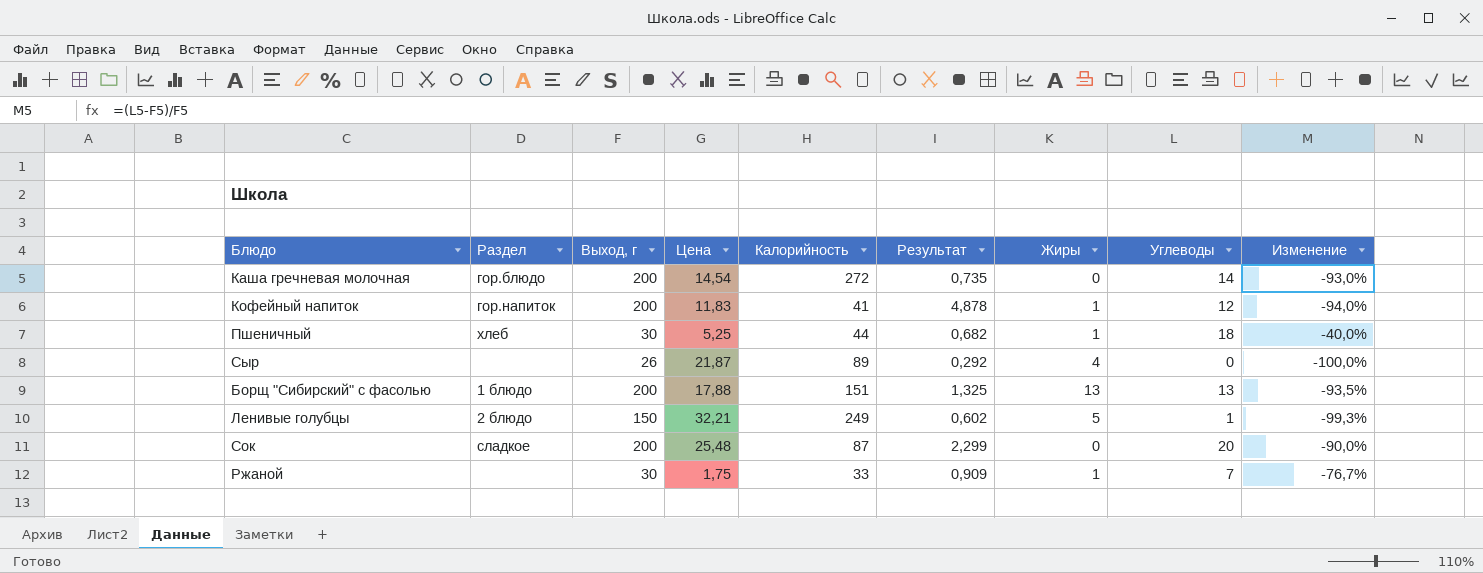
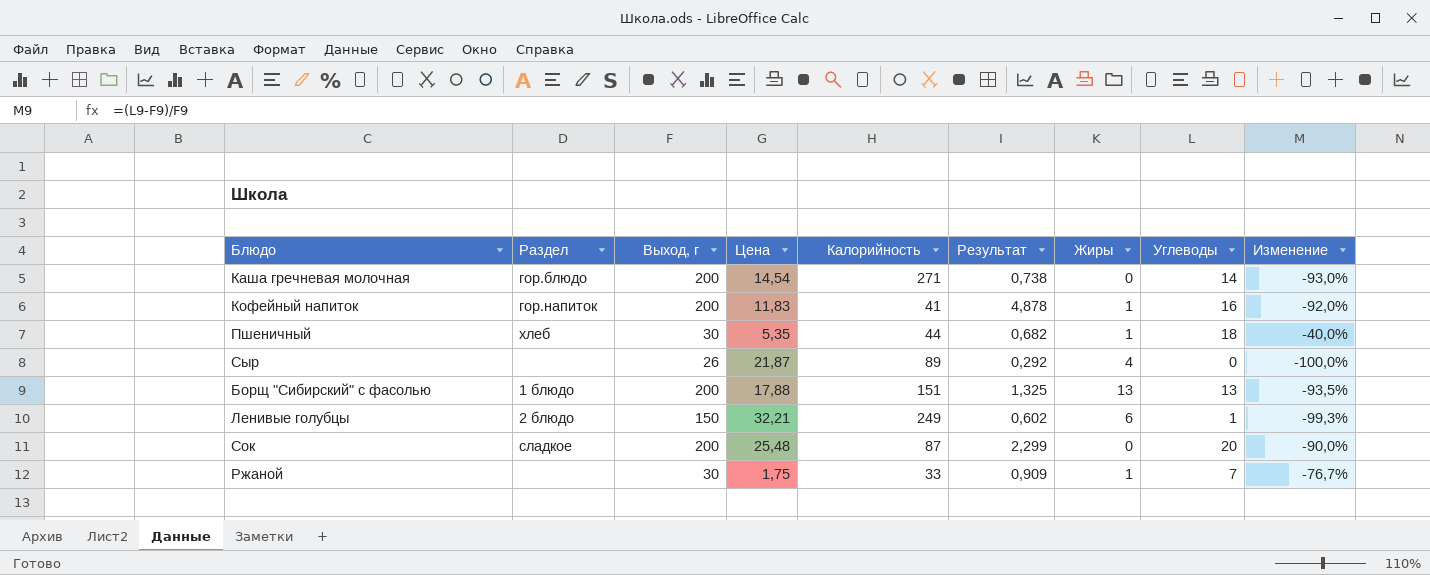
Каша гречневая молочная | Калорийность: 272 -> 271
Каша гречневая молочная | Результат: 0,735 -> 0,738
Кофейный напиток | Углеводы: 12 -> 16
Кофейный напиток | Изменение: -94,0% -> -92,0%
Пшеничный | Цена: 5,25 -> 5,35
Ленивые голубцы | Жиры: 5 -> 6

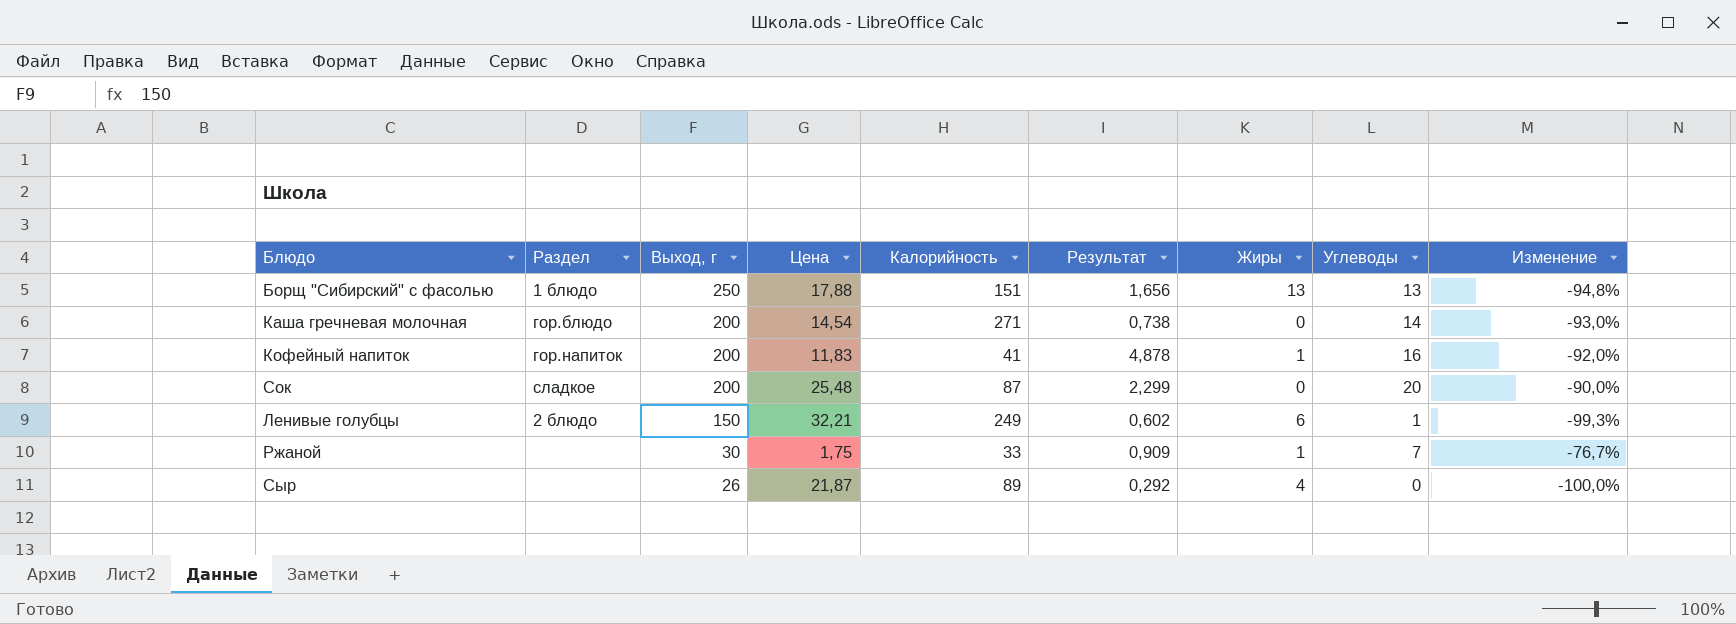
row order: none -> Выход, г descending
row Пшеничный: хлеб | 30 | 5,35 | 44 | 0,682 | 1 | 18 | -40,0% -> none
Борщ "Сибирский" с фасолью | Выход, г: 200 -> 250
Борщ "Сибирский" с фасолью | Результат: 1,325 -> 1,656
Борщ "Сибирский" с фасолью | Изменение: -93,5% -> -94,8%

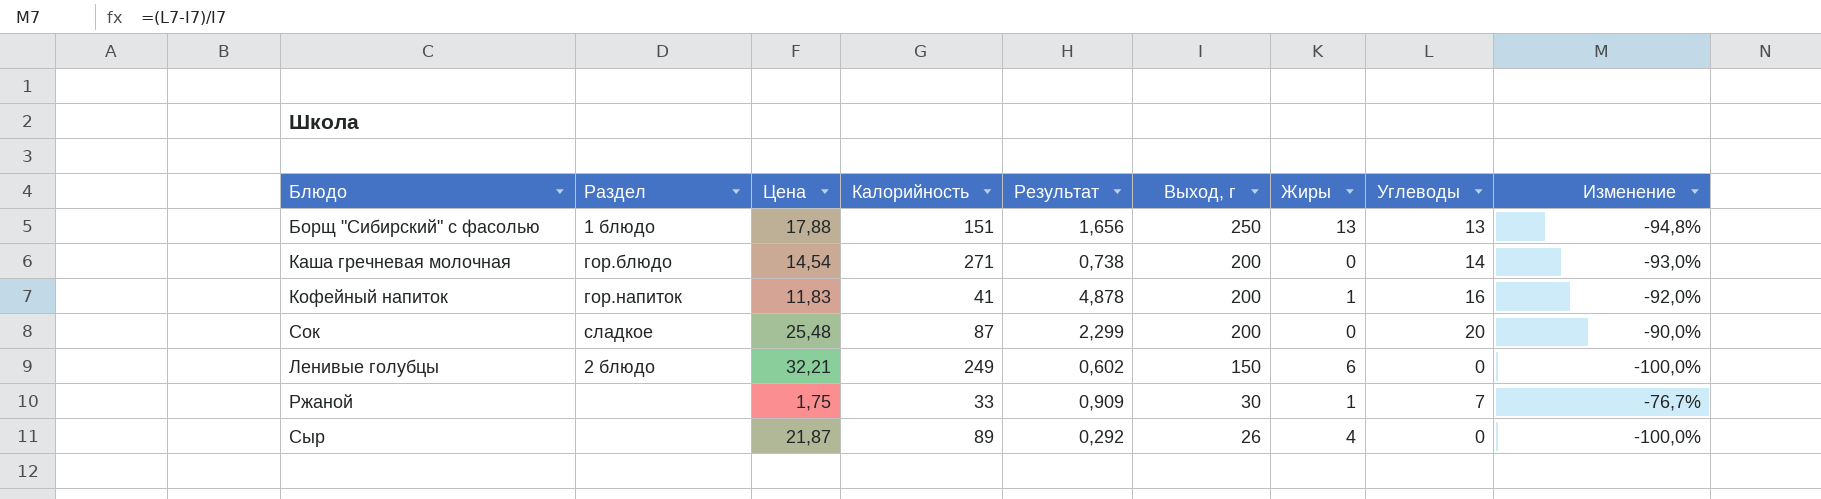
column Выход, г | position: 3 -> 6
Ленивые голубцы | Углеводы: 1 -> 0
Ленивые голубцы | Изменение: -99,3% -> -100,0%

